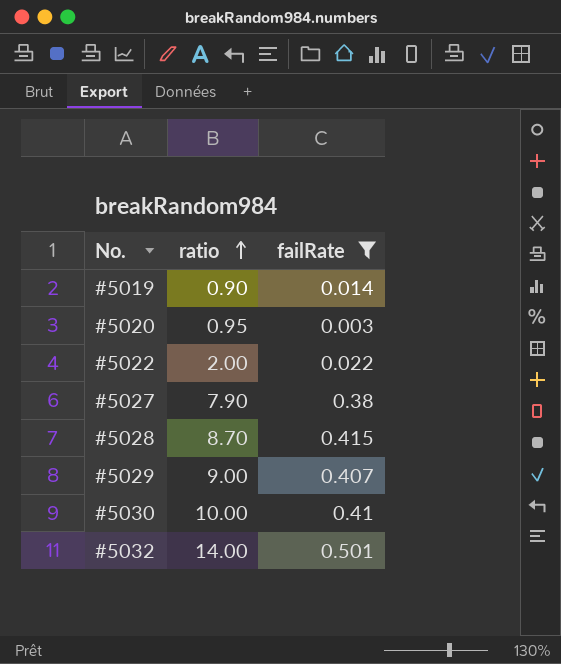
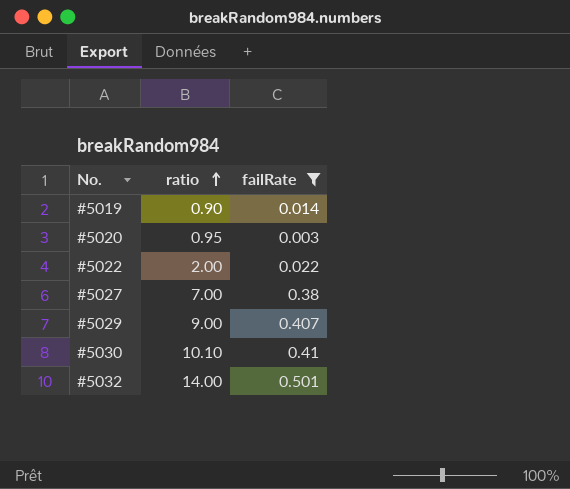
row #5028: 8.70 | 0.415 -> none
#5027 | ratio: 7.90 -> 7.00
#5030 | ratio: 10.00 -> 10.10

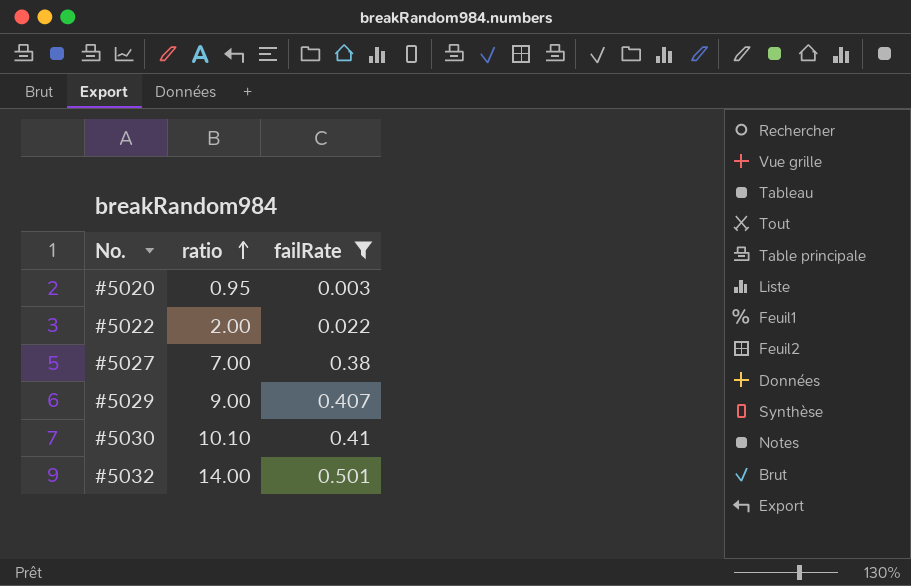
row #5019: 0.90 | 0.014 -> none

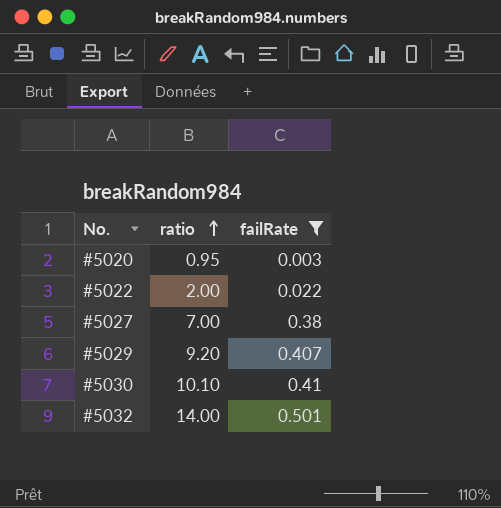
#5029 | ratio: 9.00 -> 9.20

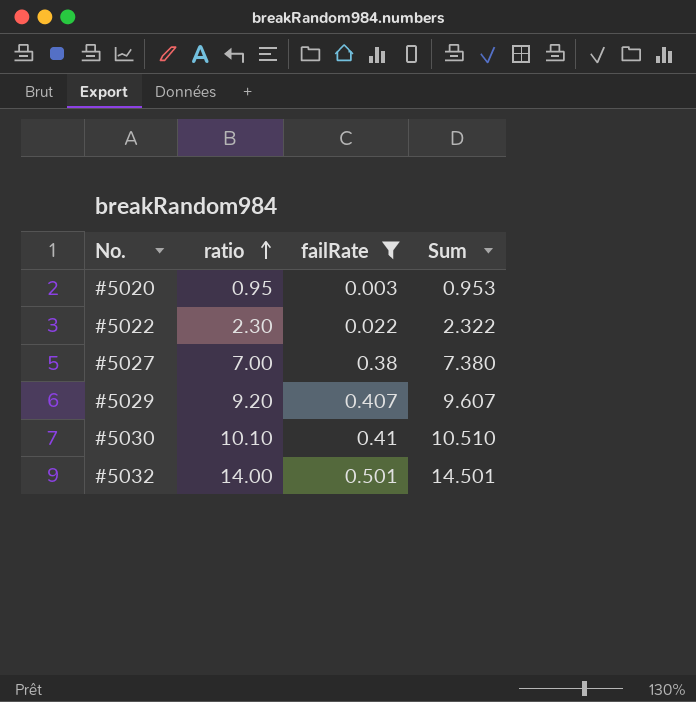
column Sum | formula: none -> [ratio] + [failRate]
#5022 | ratio: 2.00 -> 2.30

